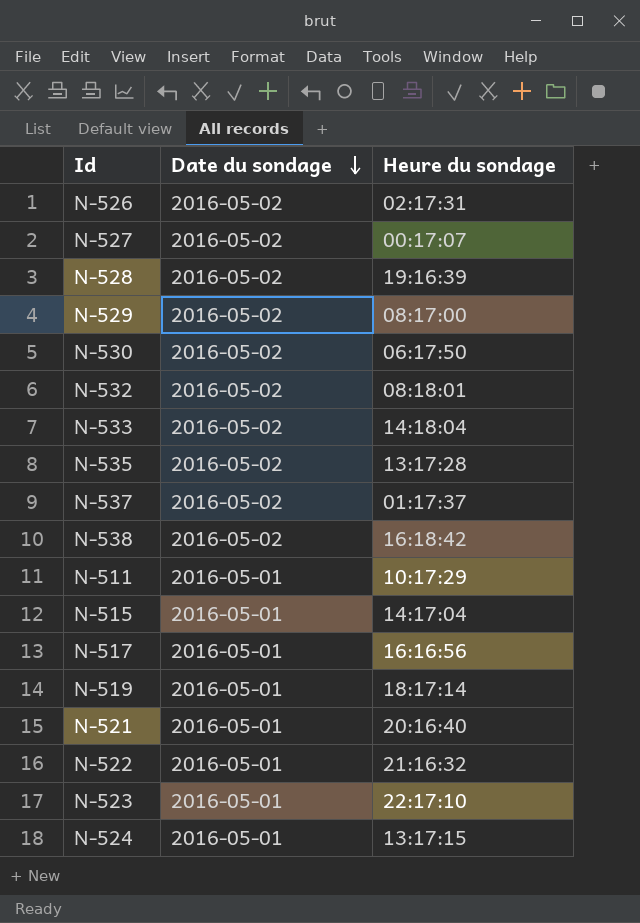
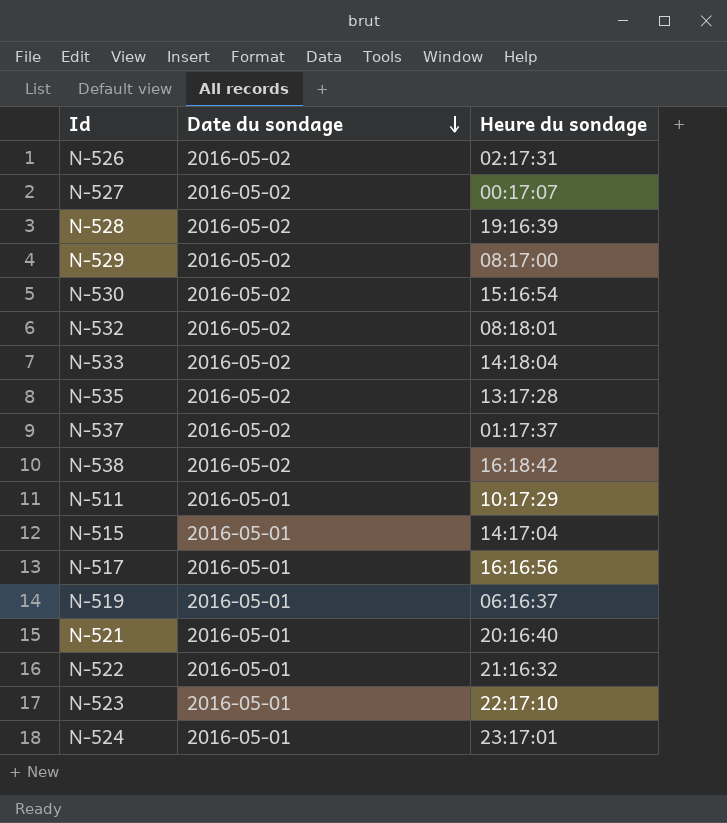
N-530 | Heure du sondage: 06:17:50 -> 15:16:54
N-519 | Heure du sondage: 18:17:14 -> 06:16:37
N-524 | Heure du sondage: 13:17:15 -> 23:17:01

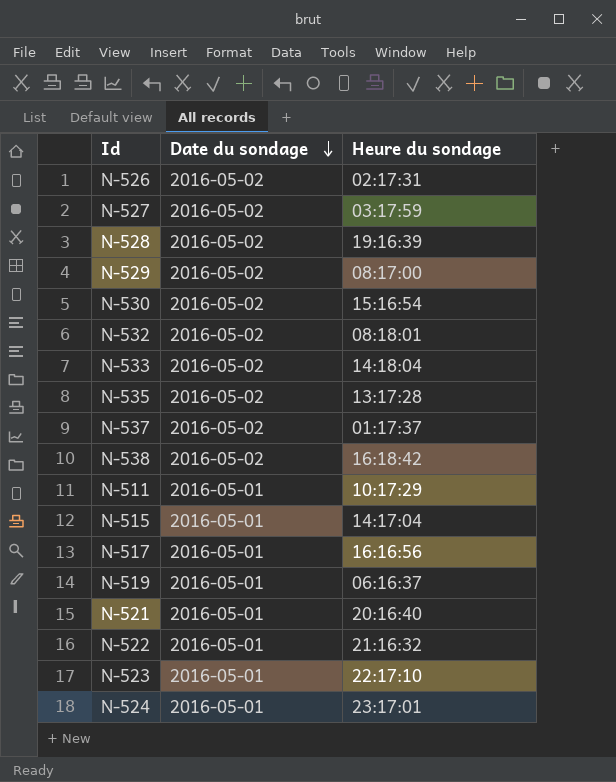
N-527 | Heure du sondage: 00:17:07 -> 03:17:59

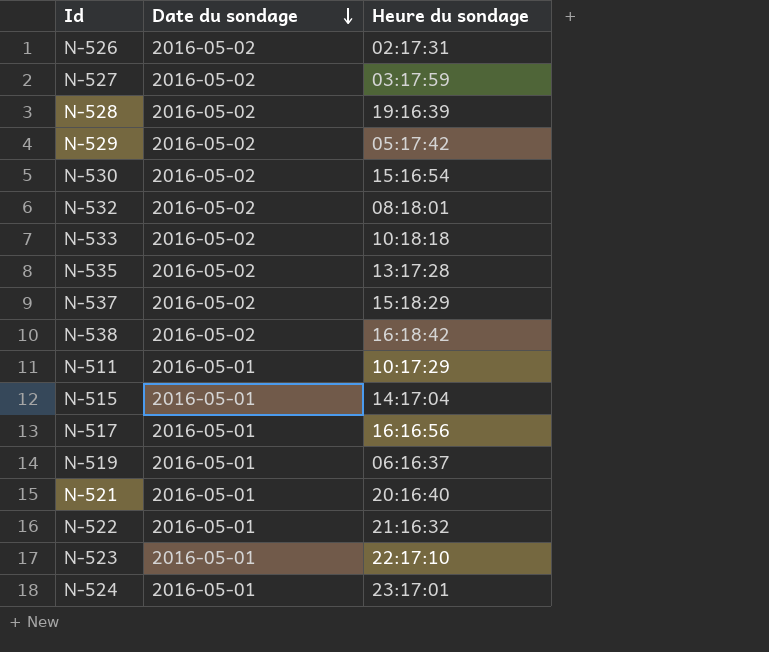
N-529 | Heure du sondage: 08:17:00 -> 05:17:42
N-533 | Heure du sondage: 14:18:04 -> 10:18:18
N-537 | Heure du sondage: 01:17:37 -> 15:18:29

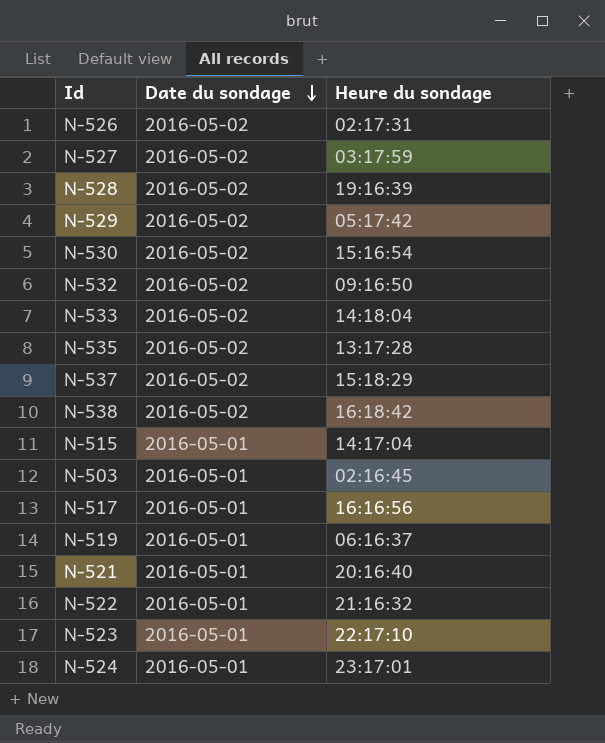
row N-511: 2016-05-01 | 10:17:29 -> none
N-532 | Heure du sondage: 08:18:01 -> 09:16:50
N-533 | Heure du sondage: 10:18:18 -> 14:18:04
row N-503: none -> 2016-05-01 | 02:16:45

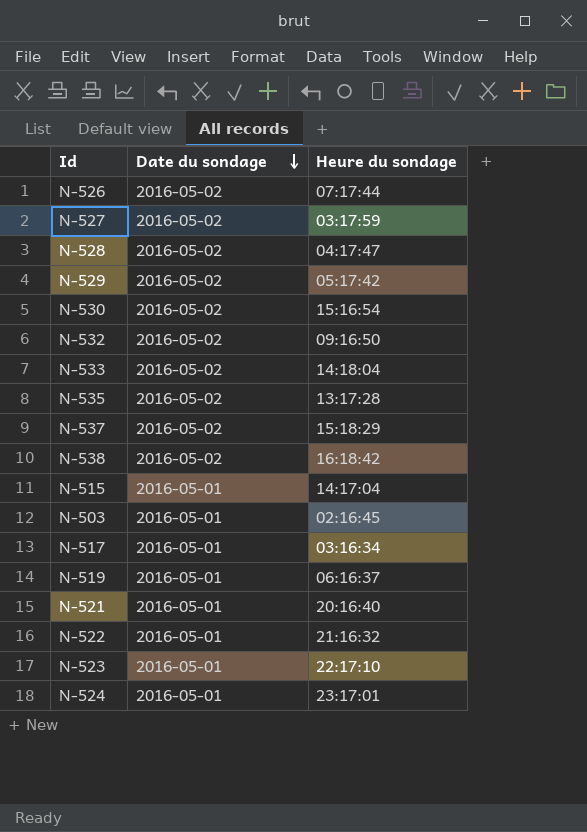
N-526 | Heure du sondage: 02:17:31 -> 07:17:44
N-528 | Heure du sondage: 19:16:39 -> 04:17:47
N-517 | Heure du sondage: 16:16:56 -> 03:16:34

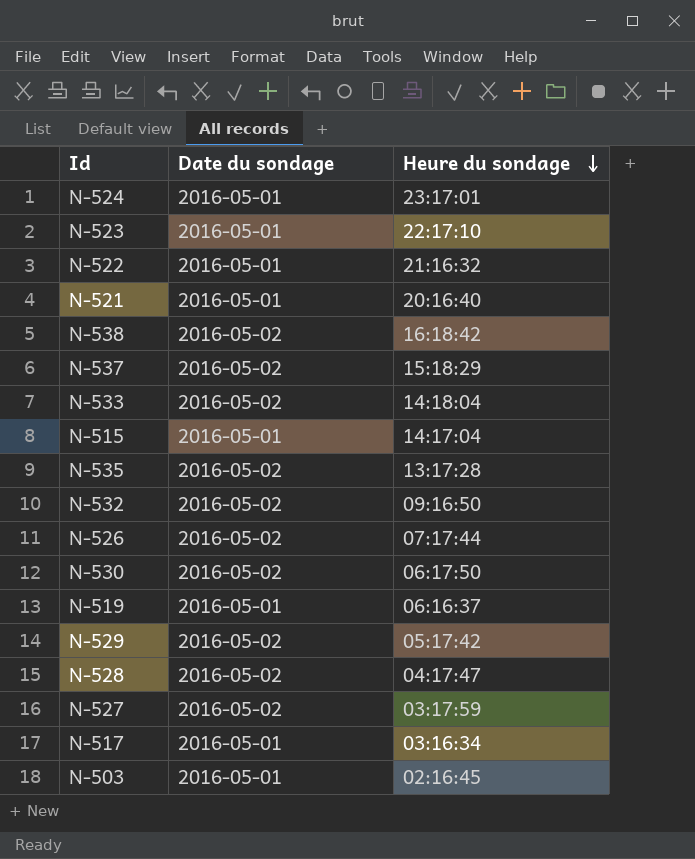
row order: Date du sondage descending -> Heure du sondage descending
N-530 | Heure du sondage: 15:16:54 -> 06:17:50

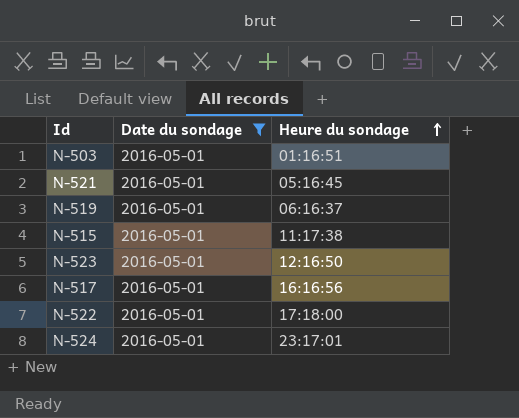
filter: none -> Date du sondage = 2016-05-01
row order: Heure du sondage descending -> Heure du sondage ascending
N-503 | Heure du sondage: 02:16:45 -> 01:16:51
N-521 | Heure du sondage: 20:16:40 -> 05:16:45
N-515 | Heure du sondage: 14:17:04 -> 11:17:38
N-523 | Heure du sondage: 22:17:10 -> 12:16:50
N-517 | Heure du sondage: 03:16:34 -> 16:16:56
N-522 | Heure du sondage: 21:16:32 -> 17:18:00

